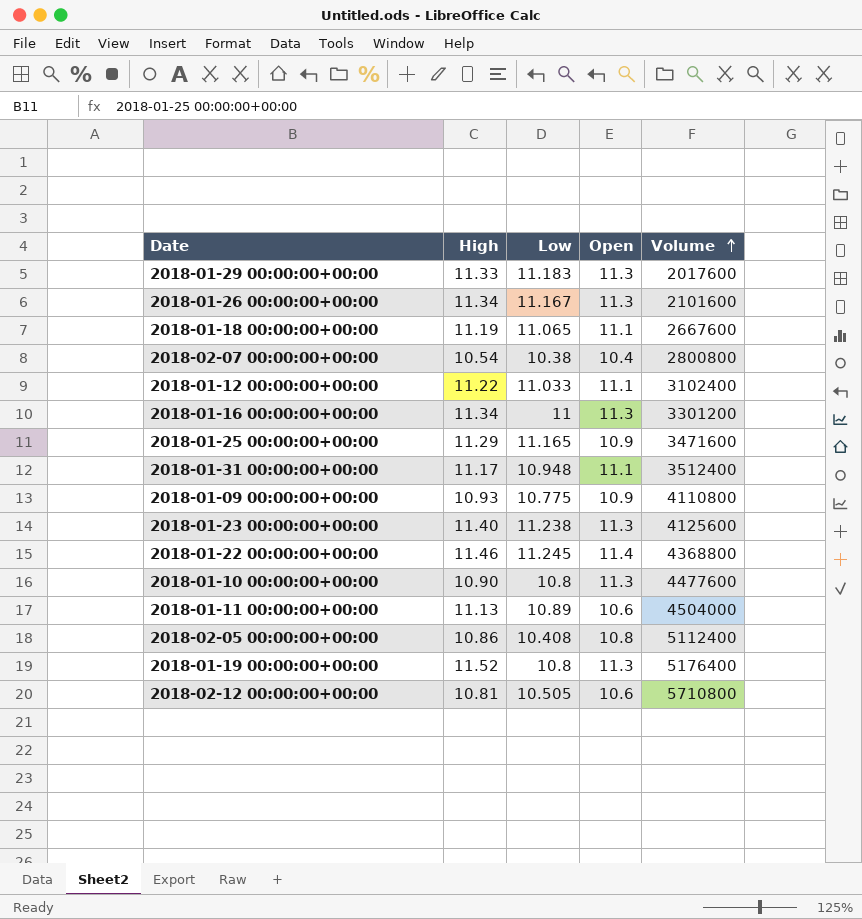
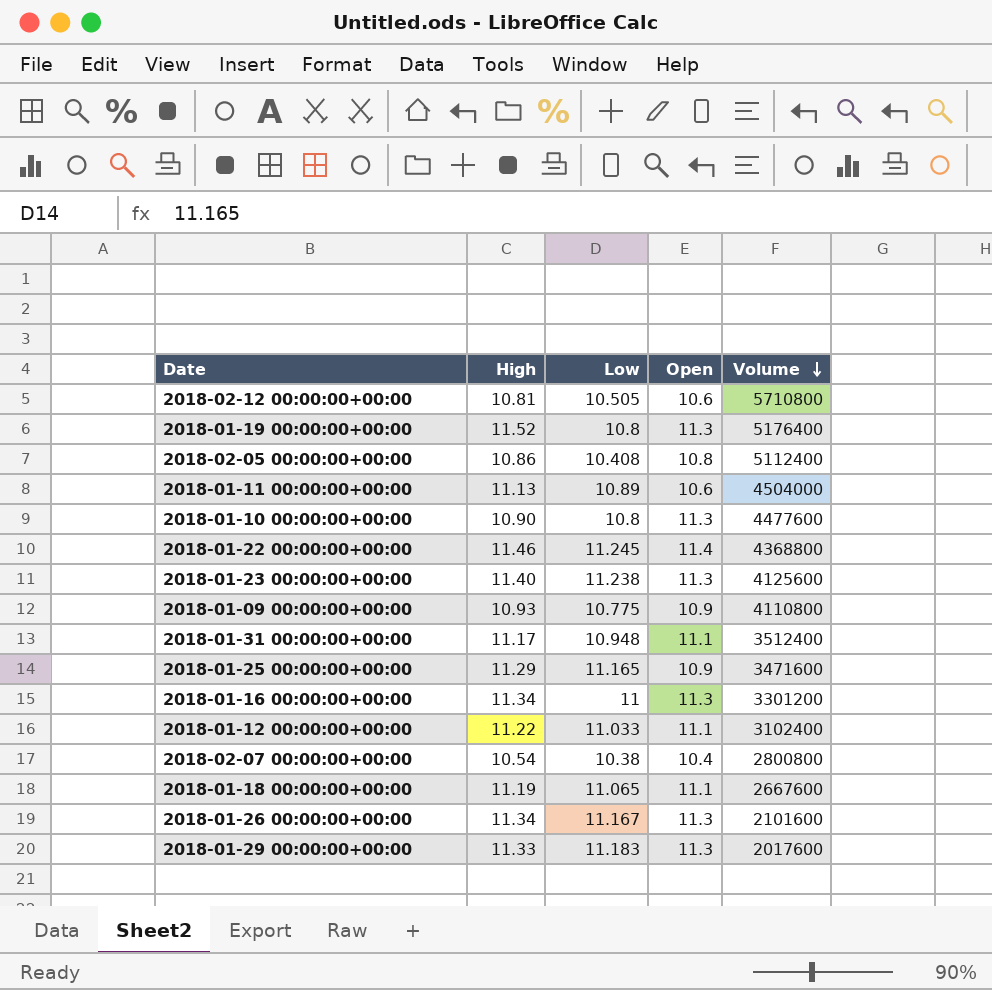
row order: Volume ascending -> Volume descending

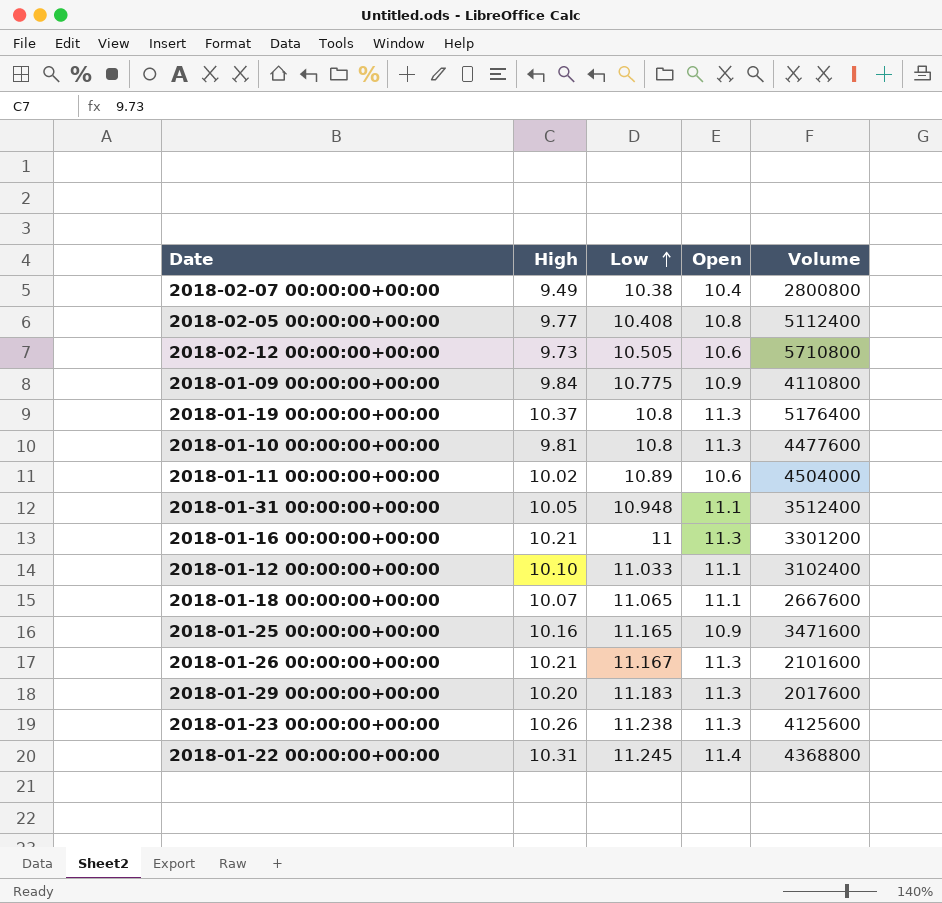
row order: Volume descending -> Low ascending
2018-02-07 00:00:00+00:00 | High: 10.54 -> 9.49
2018-02-05 00:00:00+00:00 | High: 10.86 -> 9.77
2018-02-12 00:00:00+00:00 | High: 10.81 -> 9.73
2018-01-09 00:00:00+00:00 | High: 10.93 -> 9.84
2018-01-19 00:00:00+00:00 | High: 11.52 -> 10.37
2018-01-10 00:00:00+00:00 | High: 10.90 -> 9.81
2018-01-11 00:00:00+00:00 | High: 11.13 -> 10.02
2018-01-31 00:00:00+00:00 | High: 11.17 -> 10.05
2018-01-16 00:00:00+00:00 | High: 11.34 -> 10.21
2018-01-12 00:00:00+00:00 | High: 11.22 -> 10.10
2018-01-18 00:00:00+00:00 | High: 11.19 -> 10.07
2018-01-25 00:00:00+00:00 | High: 11.29 -> 10.16
2018-01-26 00:00:00+00:00 | High: 11.34 -> 10.21
2018-01-29 00:00:00+00:00 | High: 11.33 -> 10.20
2018-01-23 00:00:00+00:00 | High: 11.40 -> 10.26
2018-01-22 00:00:00+00:00 | High: 11.46 -> 10.31

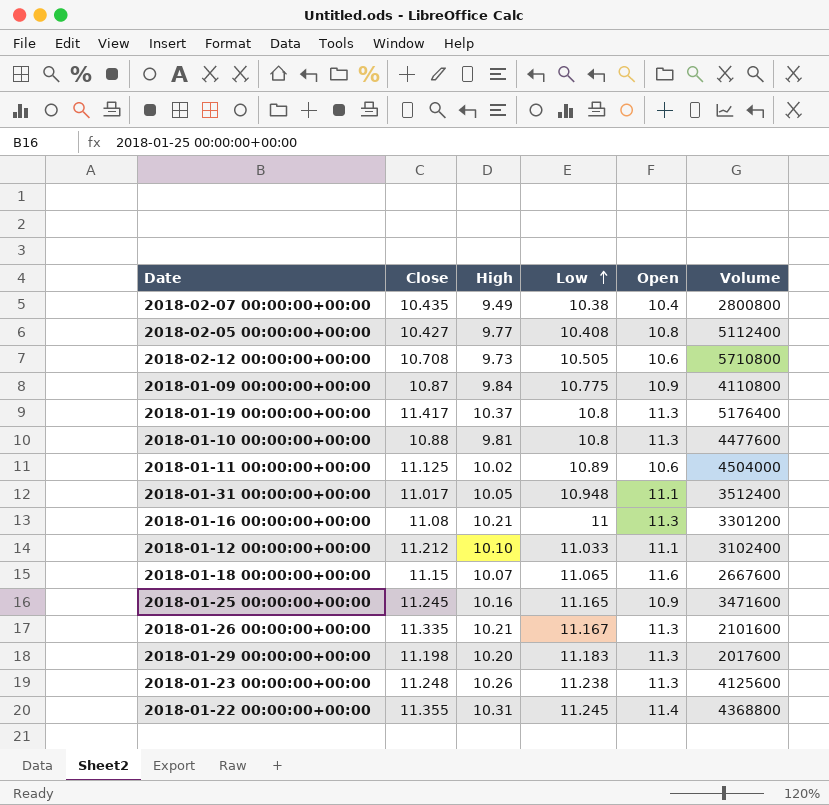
column Close | position: none -> 2
2018-01-18 00:00:00+00:00 | Open: 11.1 -> 11.6

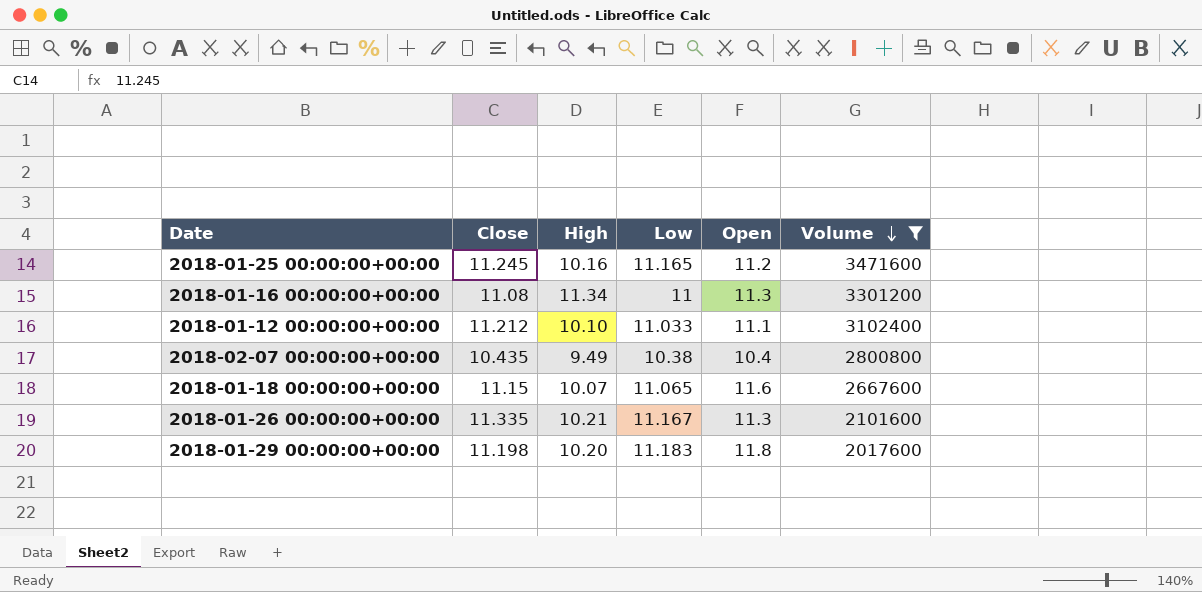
filter: none -> Volume <= 3471600
row order: Low ascending -> Volume descending
2018-01-25 00:00:00+00:00 | Open: 10.9 -> 11.2
2018-01-16 00:00:00+00:00 | High: 10.21 -> 11.34
2018-01-29 00:00:00+00:00 | Open: 11.3 -> 11.8

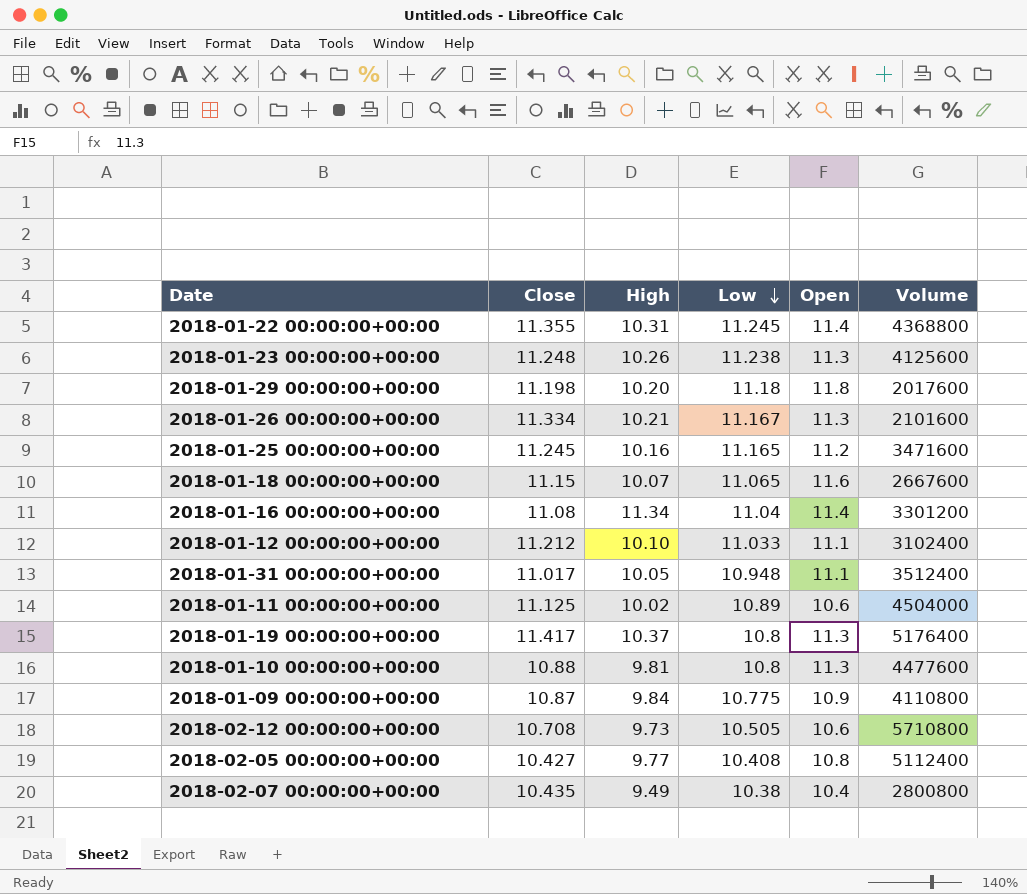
filter: Volume <= 3471600 -> none
row order: Volume descending -> Low descending
2018-01-29 00:00:00+00:00 | Low: 11.183 -> 11.18
2018-01-26 00:00:00+00:00 | Close: 11.335 -> 11.334
2018-01-16 00:00:00+00:00 | Low: 11 -> 11.04
2018-01-16 00:00:00+00:00 | Open: 11.3 -> 11.4

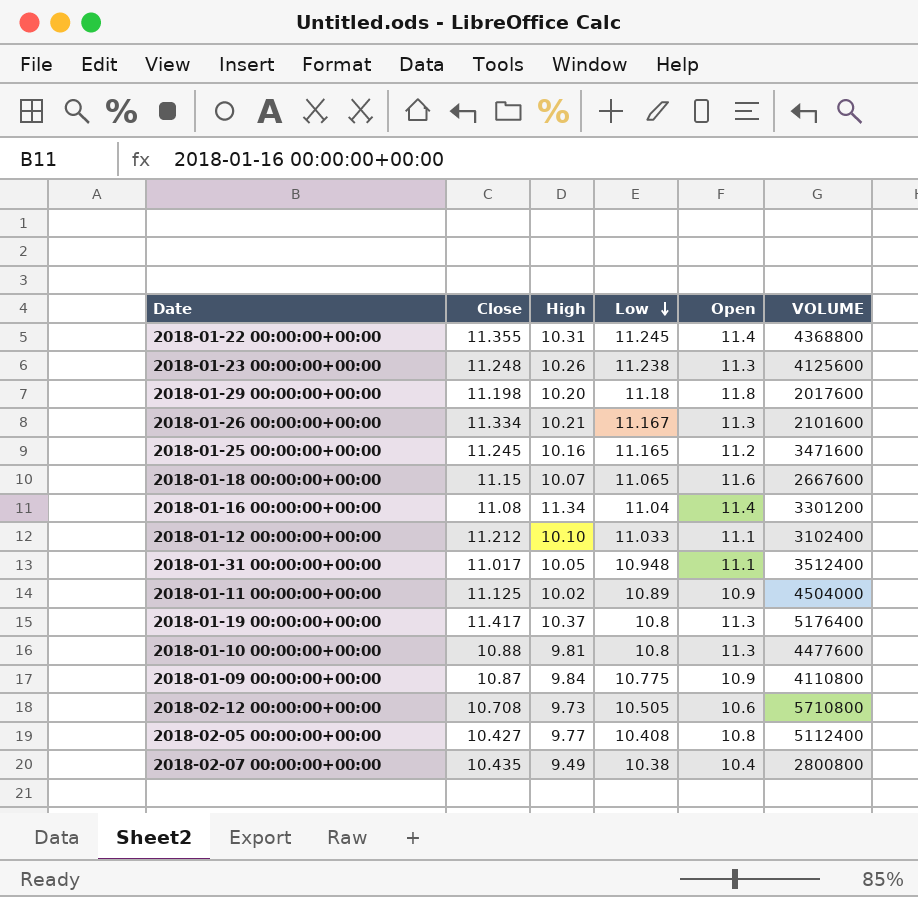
column name: Volume -> VOLUME
2018-01-11 00:00:00+00:00 | Open: 10.6 -> 10.9

